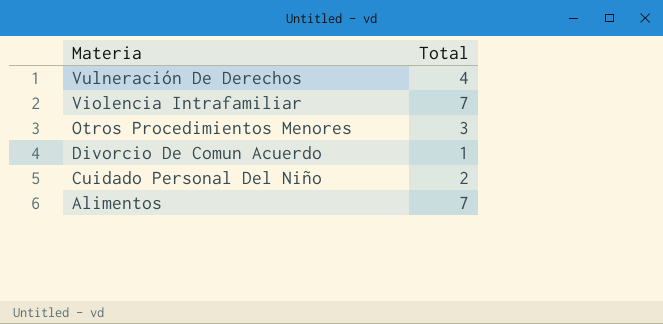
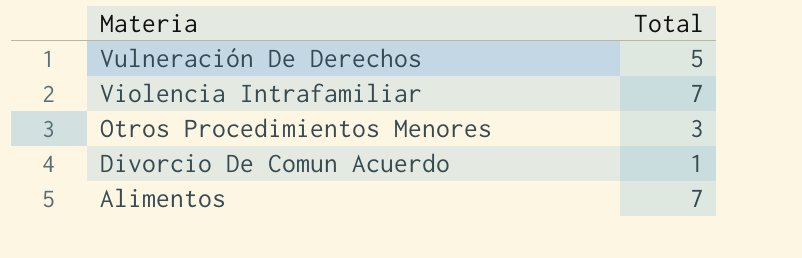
row Cuidado Personal Del Niño: 2 -> none
Vulneración De Derechos | Total: 4 -> 5

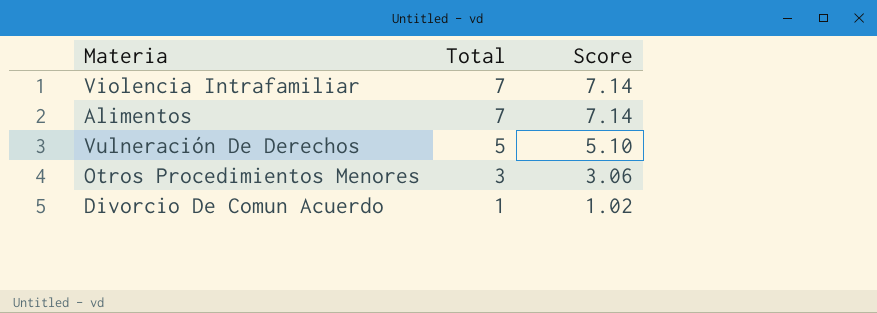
row order: Materia descending -> Total descending
column Score | formula: none -> [Total] * 1.02

